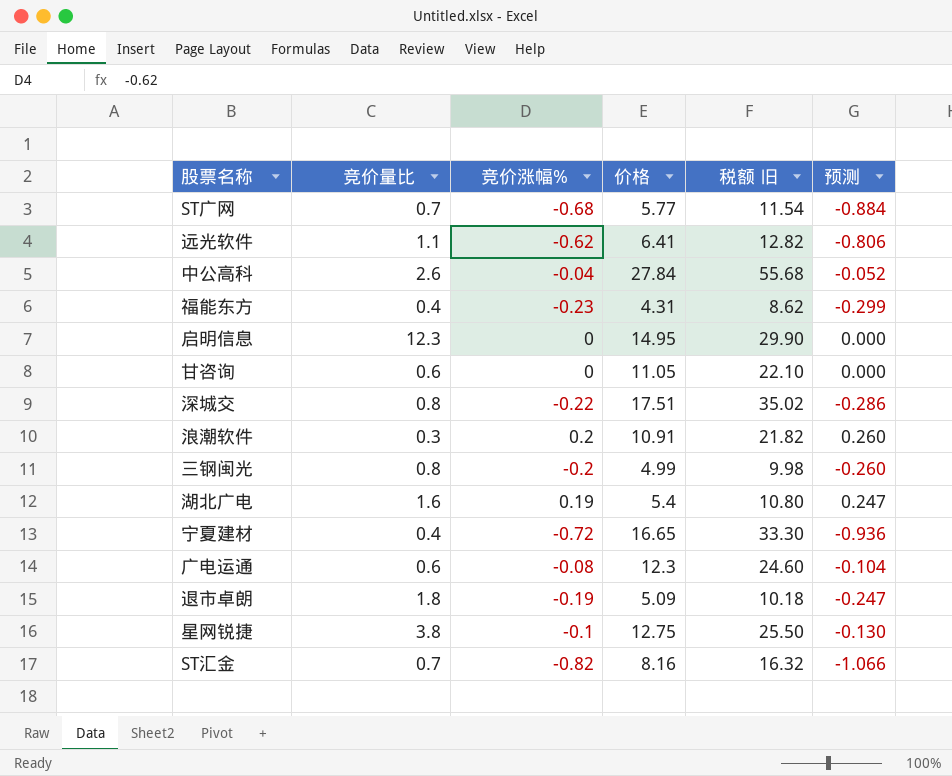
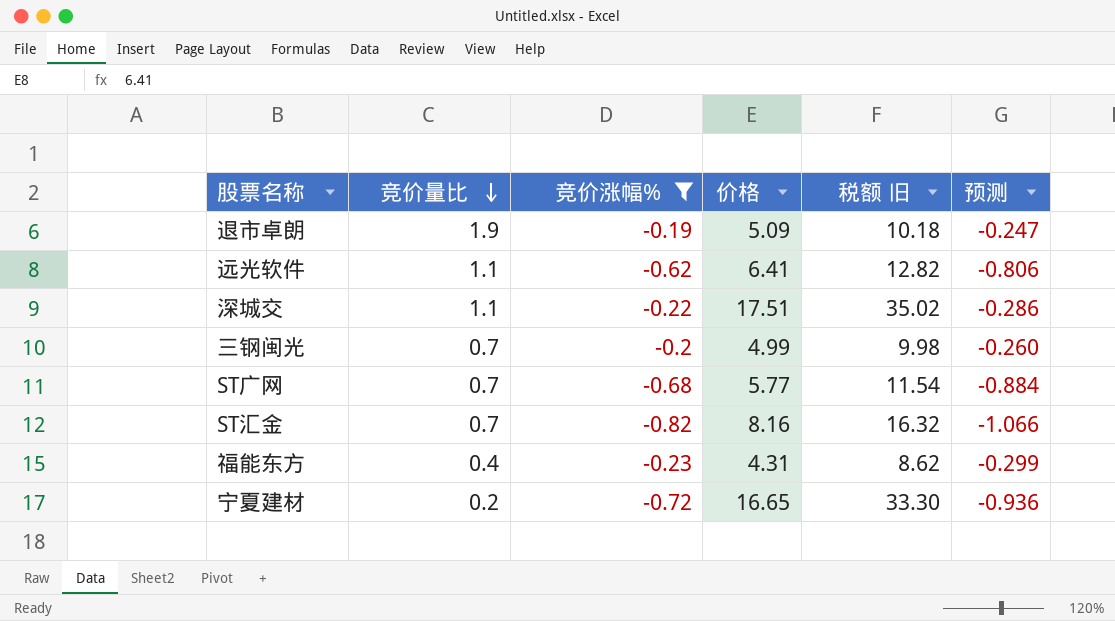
filter: none -> 竞价涨幅% <= -0.19
row order: none -> 竞价量比 descending
退市卓朗 | 竞价量比: 1.8 -> 1.9
深城交 | 竞价量比: 0.8 -> 1.1
三钢闽光 | 竞价量比: 0.8 -> 0.7
宁夏建材 | 竞价量比: 0.4 -> 0.2

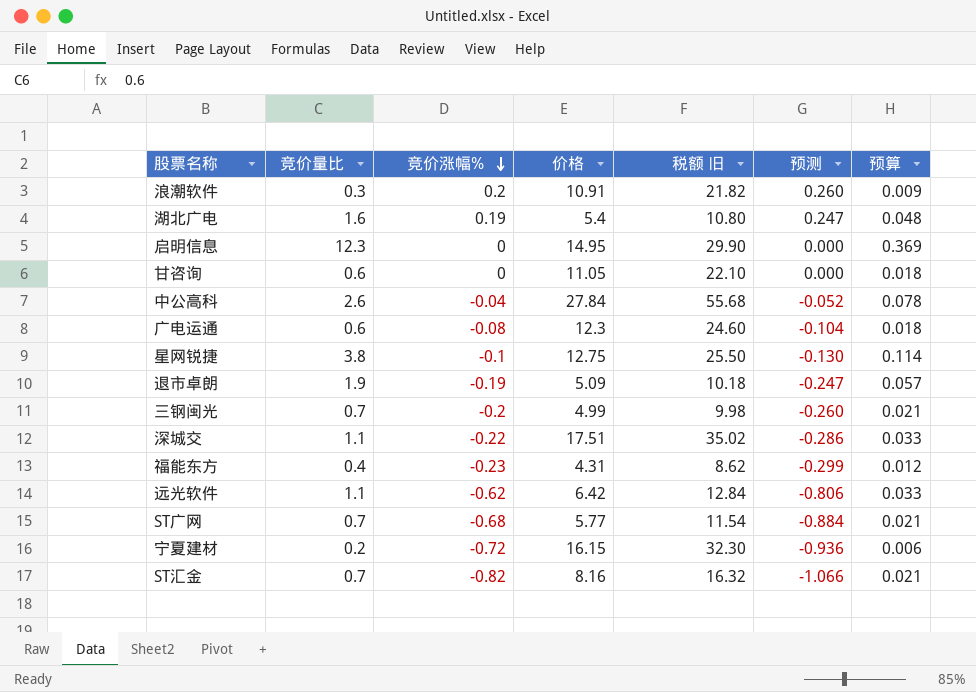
filter: 竞价涨幅% <= -0.19 -> none
row order: 竞价量比 descending -> 竞价涨幅% descending
column 预算 | formula: none -> [竞价量比] * 0.03
远光软件 | 价格: 6.41 -> 6.42
远光软件 | 税额 旧: 12.82 -> 12.84
宁夏建材 | 价格: 16.65 -> 16.15
宁夏建材 | 税额 旧: 33.30 -> 32.30

